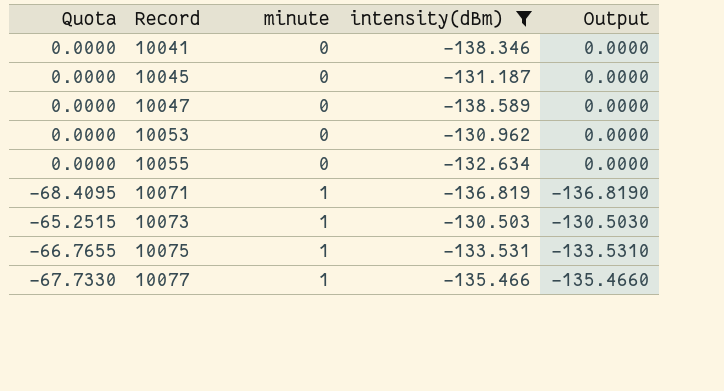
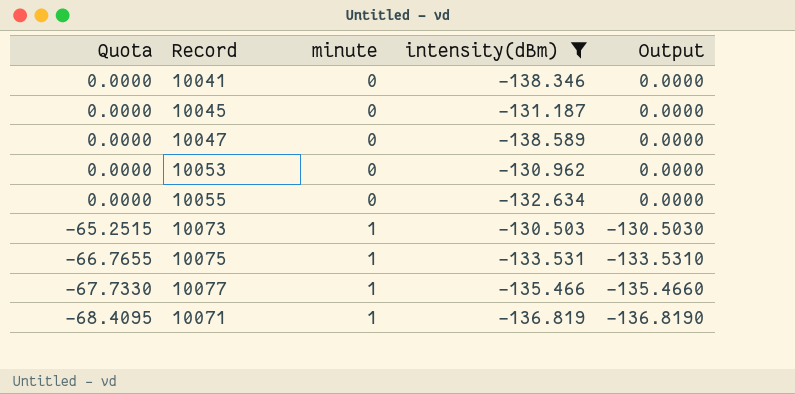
row order: Record ascending -> Quota descending

